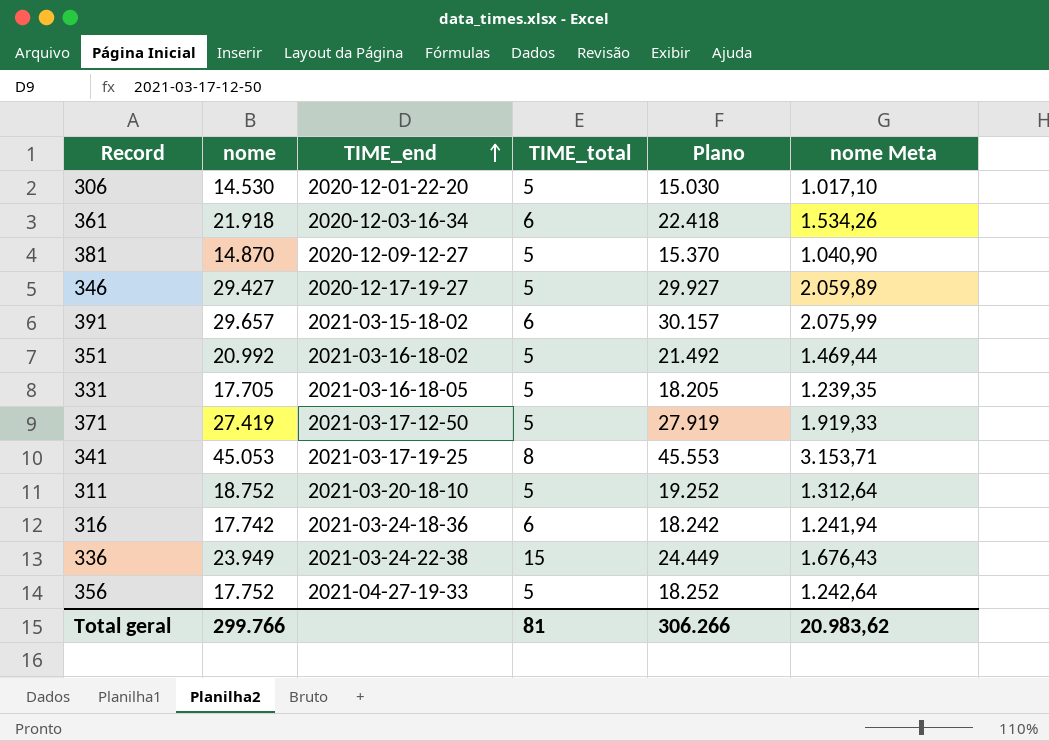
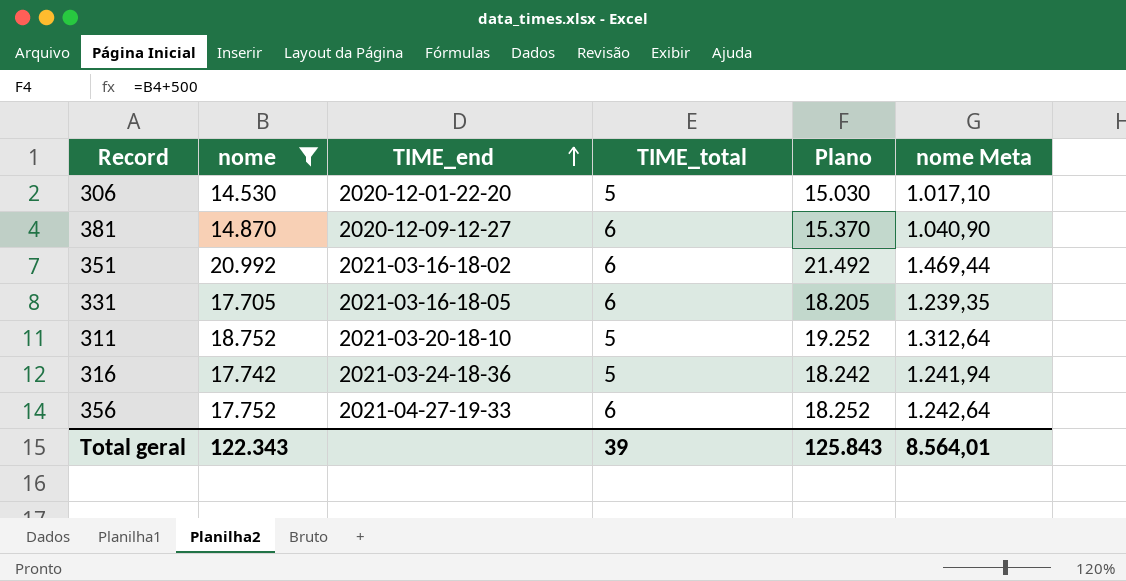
filter: none -> nome <= 20.992
381 | TIME_total: 5 -> 6
351 | TIME_total: 5 -> 6
331 | TIME_total: 5 -> 6
316 | TIME_total: 6 -> 5
356 | TIME_total: 5 -> 6
Total geral | nome: 299.766 -> 122.343
Total geral | TIME_total: 81 -> 39
Total geral | Plano: 306.266 -> 125.843
Total geral | nome Meta: 20.983,62 -> 8.564,01

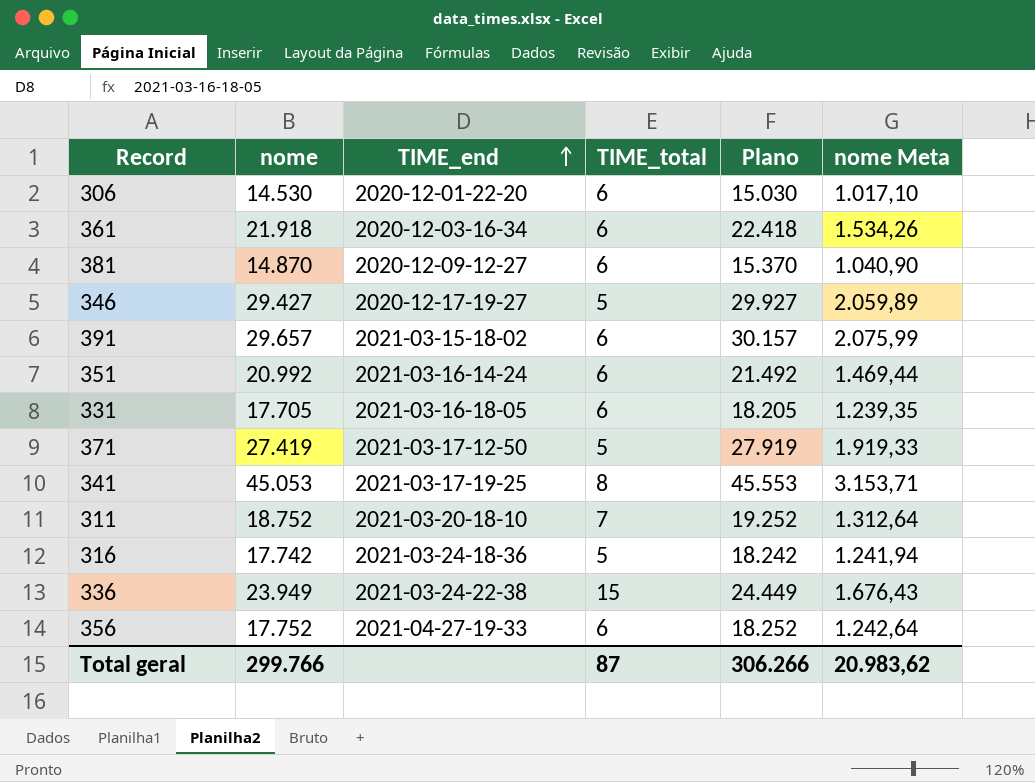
filter: nome <= 20.992 -> none
306 | TIME_total: 5 -> 6
351 | TIME_end: 2021-03-16-18-02 -> 2021-03-16-14-24
311 | TIME_total: 5 -> 7
Total geral | nome: 122.343 -> 299.766
Total geral | TIME_total: 39 -> 87
Total geral | Plano: 125.843 -> 306.266
Total geral | nome Meta: 8.564,01 -> 20.983,62

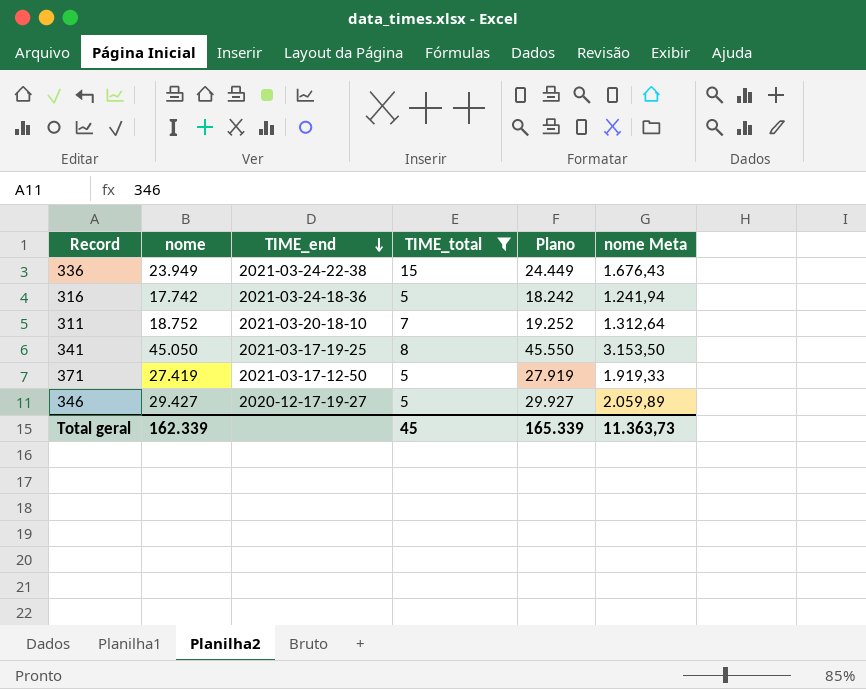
filter: none -> TIME_total != 6
row order: TIME_end ascending -> TIME_end descending
341 | nome: 45.053 -> 45.050
341 | Plano: 45.553 -> 45.550
341 | nome Meta: 3.153,71 -> 3.153,50
Total geral | nome: 299.766 -> 162.339
Total geral | TIME_total: 87 -> 45
Total geral | Plano: 306.266 -> 165.339
Total geral | nome Meta: 20.983,62 -> 11.363,73

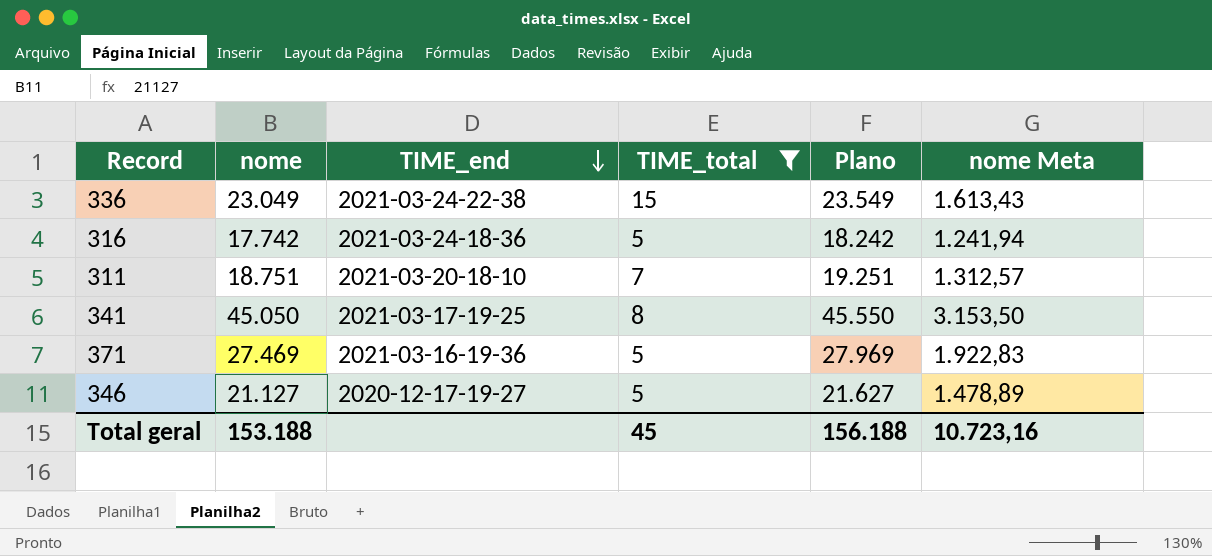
336 | nome: 23.949 -> 23.049
336 | Plano: 24.449 -> 23.549
336 | nome Meta: 1.676,43 -> 1.613,43
311 | nome: 18.752 -> 18.751
311 | Plano: 19.252 -> 19.251
311 | nome Meta: 1.312,64 -> 1.312,57
371 | nome: 27.419 -> 27.469
371 | TIME_end: 2021-03-17-12-50 -> 2021-03-16-19-36
371 | Plano: 27.919 -> 27.969
371 | nome Meta: 1.919,33 -> 1.922,83
346 | nome: 29.427 -> 21.127
346 | Plano: 29.927 -> 21.627
346 | nome Meta: 2.059,89 -> 1.478,89
Total geral | nome: 162.339 -> 153.188
Total geral | Plano: 165.339 -> 156.188
Total geral | nome Meta: 11.363,73 -> 10.723,16

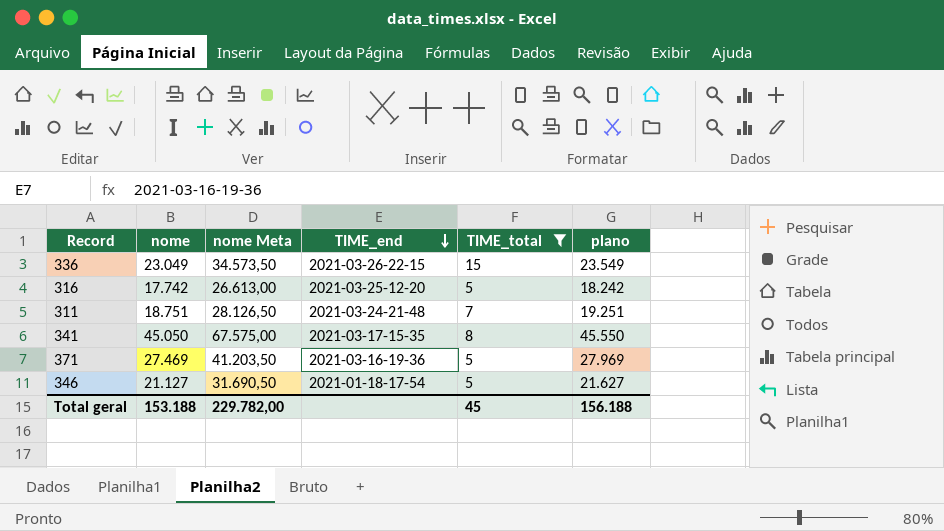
column nome Meta | formula: [nome] * 0,07 -> [nome] * 1,5
column nome Meta | position: 6 -> 3
column name: Plano -> plano
336 | TIME_end: 2021-03-24-22-38 -> 2021-03-26-22-15
316 | TIME_end: 2021-03-24-18-36 -> 2021-03-25-12-20
311 | TIME_end: 2021-03-20-18-10 -> 2021-03-24-21-48
341 | TIME_end: 2021-03-17-19-25 -> 2021-03-17-15-35
346 | TIME_end: 2020-12-17-19-27 -> 2021-01-18-17-54
Total geral | nome Meta: 10.723,16 -> 229.782,00

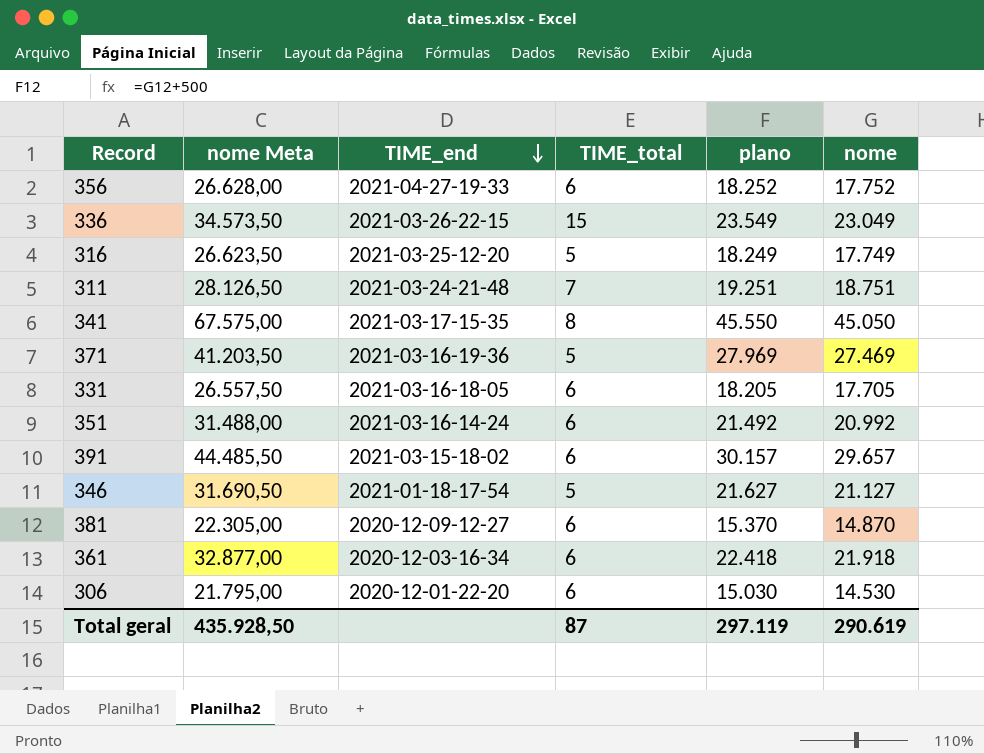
filter: TIME_total != 6 -> none
column nome | position: 2 -> 6
316 | nome Meta: 26.613,00 -> 26.623,50
316 | plano: 18.242 -> 18.249
316 | nome: 17.742 -> 17.749
Total geral | nome Meta: 229.782,00 -> 435.928,50
Total geral | TIME_total: 45 -> 87
Total geral | plano: 156.188 -> 297.119
Total geral | nome: 153.188 -> 290.619

